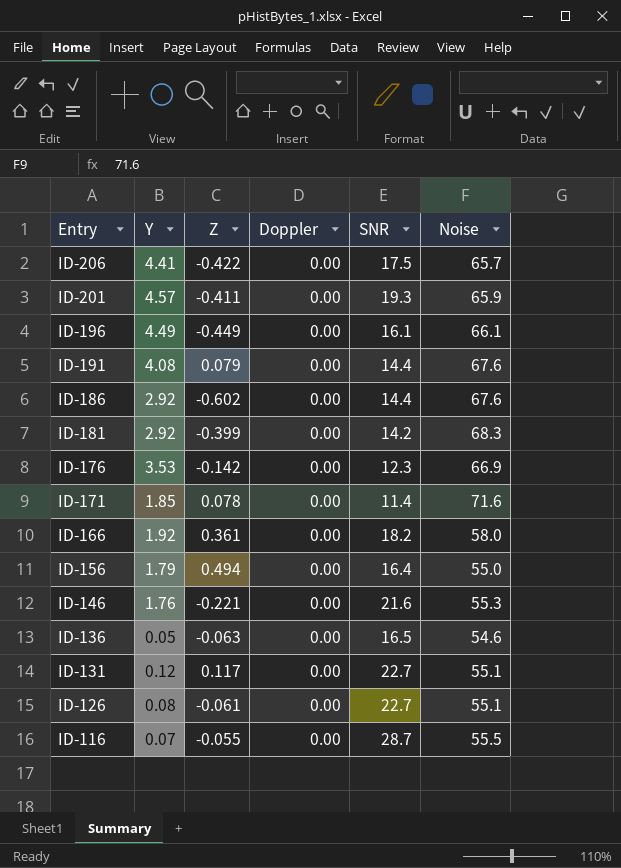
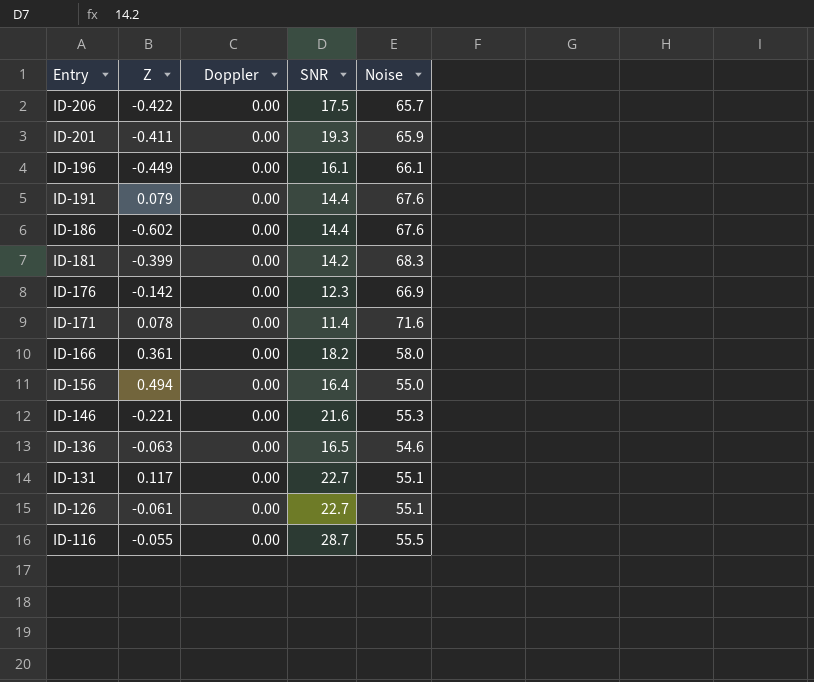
column Y | position: 2 -> none

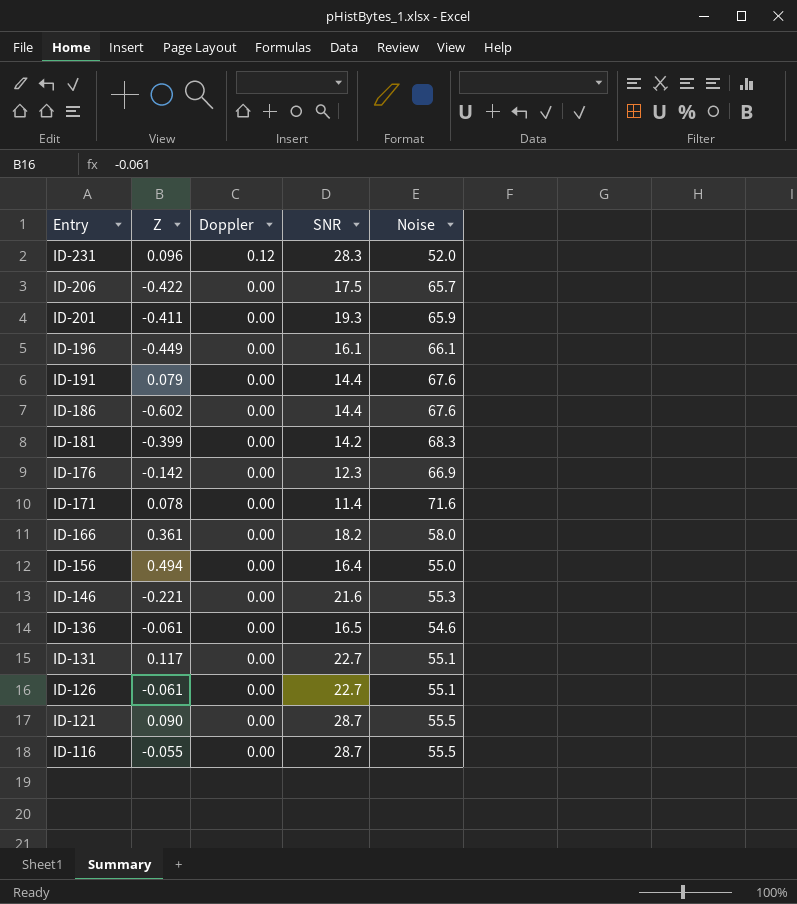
row ID-231: none -> 0.096 | 0.12 | 28.3 | 52.0
ID-136 | Z: -0.063 -> -0.061
row ID-121: none -> 0.090 | 0.00 | 28.7 | 55.5

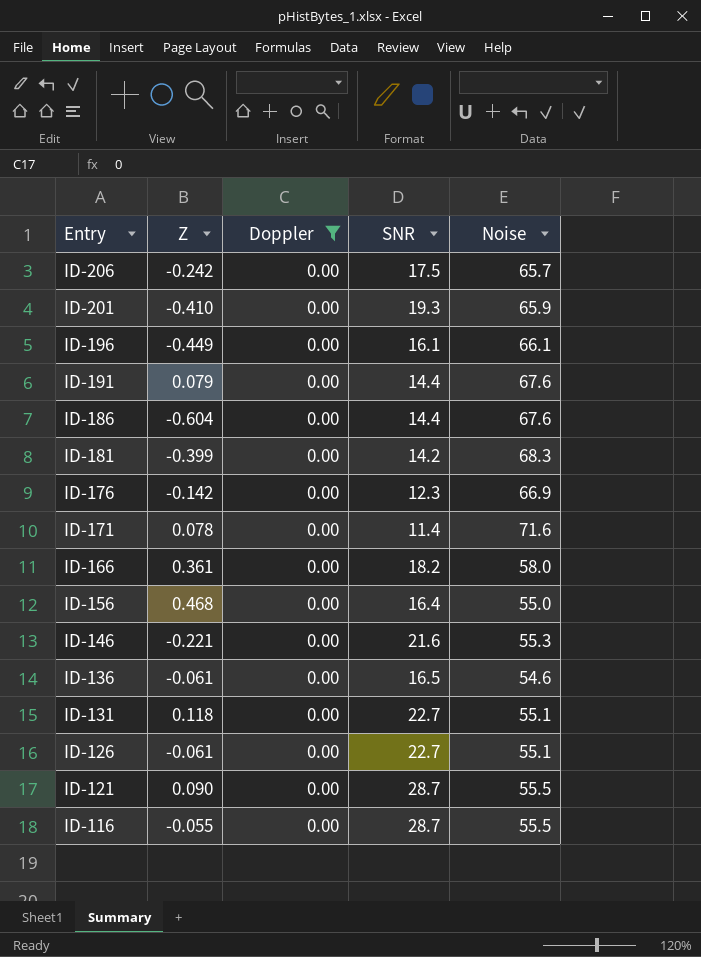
filter: none -> Doppler = 0.00
ID-206 | Z: -0.422 -> -0.242
ID-201 | Z: -0.411 -> -0.410
ID-186 | Z: -0.602 -> -0.604
ID-156 | Z: 0.494 -> 0.468
ID-131 | Z: 0.117 -> 0.118

